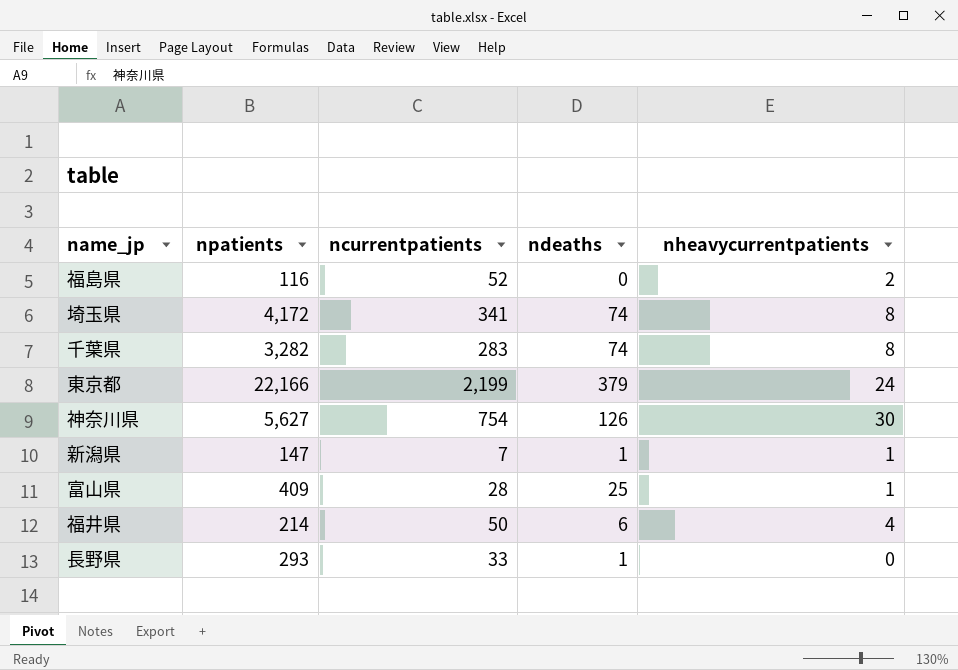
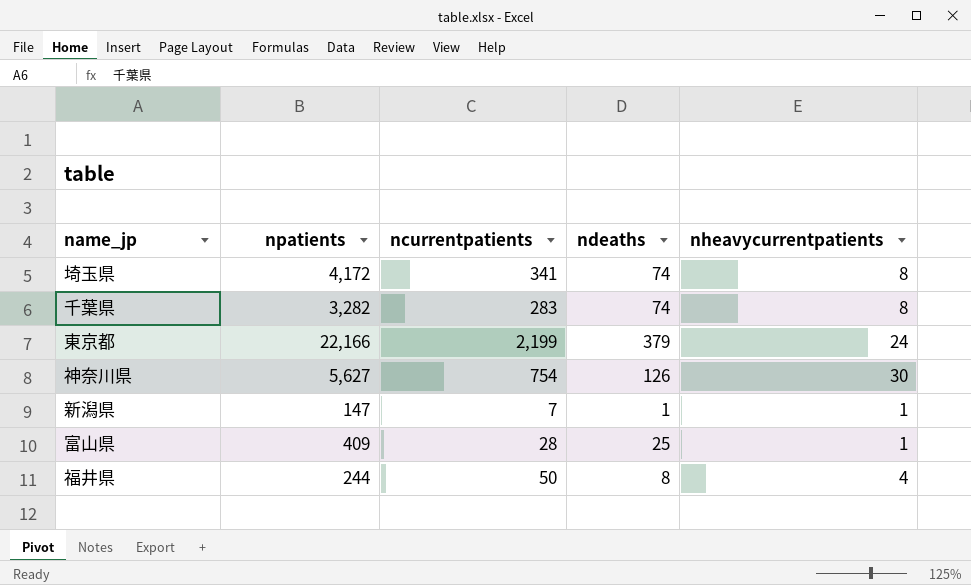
row 福島県: 116 | 52 | 0 | 2 -> none
row 長野県: 293 | 33 | 1 | 0 -> none
福井県 | npatients: 214 -> 244
福井県 | ndeaths: 6 -> 8

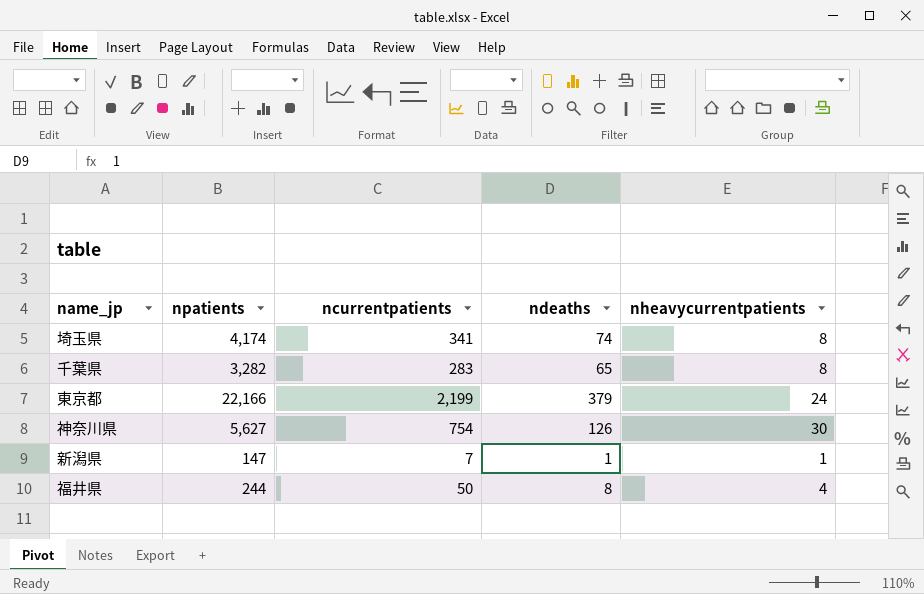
row 富山県: 409 | 28 | 25 | 1 -> none
埼玉県 | npatients: 4,172 -> 4,174
千葉県 | ndeaths: 74 -> 65

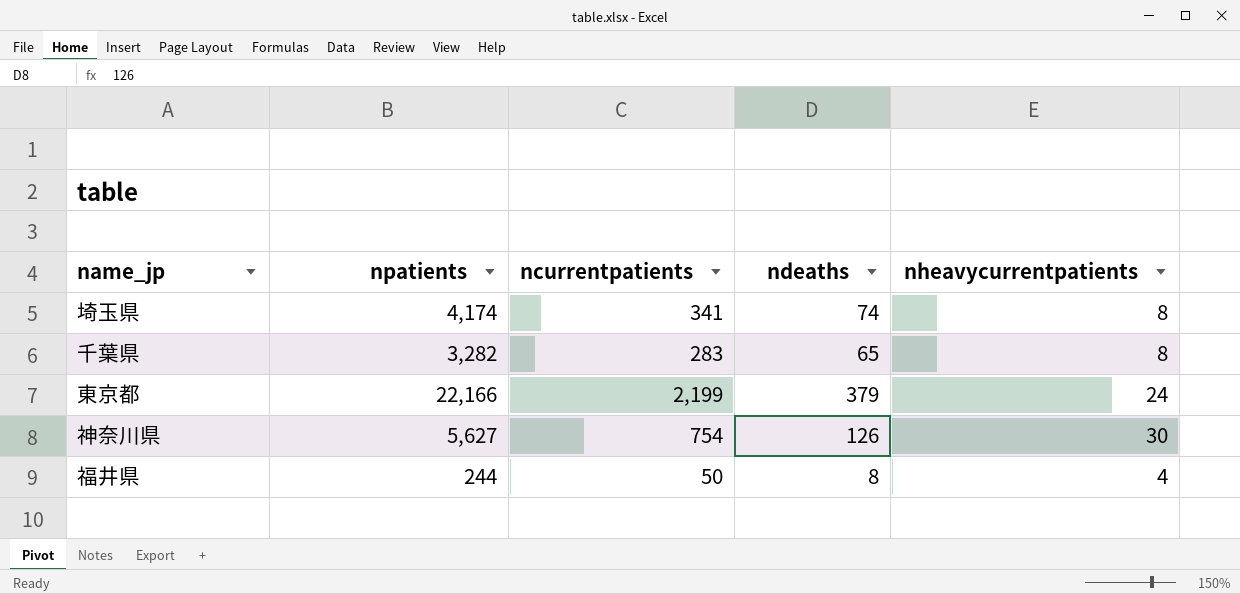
row 新潟県: 147 | 7 | 1 | 1 -> none

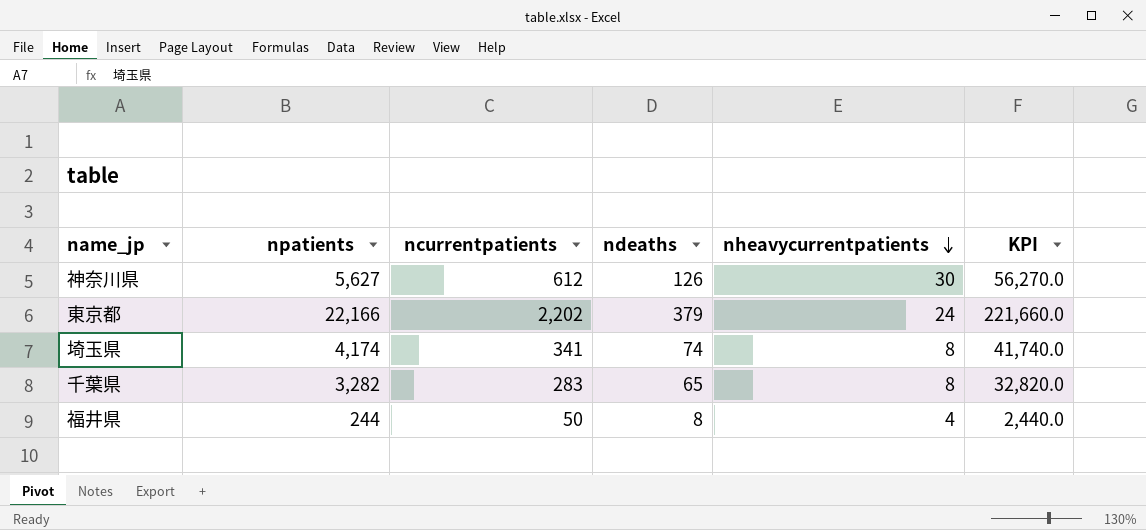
row order: none -> nheavycurrentpatients descending
column KPI | formula: none -> [npatients] * 10
神奈川県 | ncurrentpatients: 754 -> 612
東京都 | ncurrentpatients: 2,199 -> 2,202

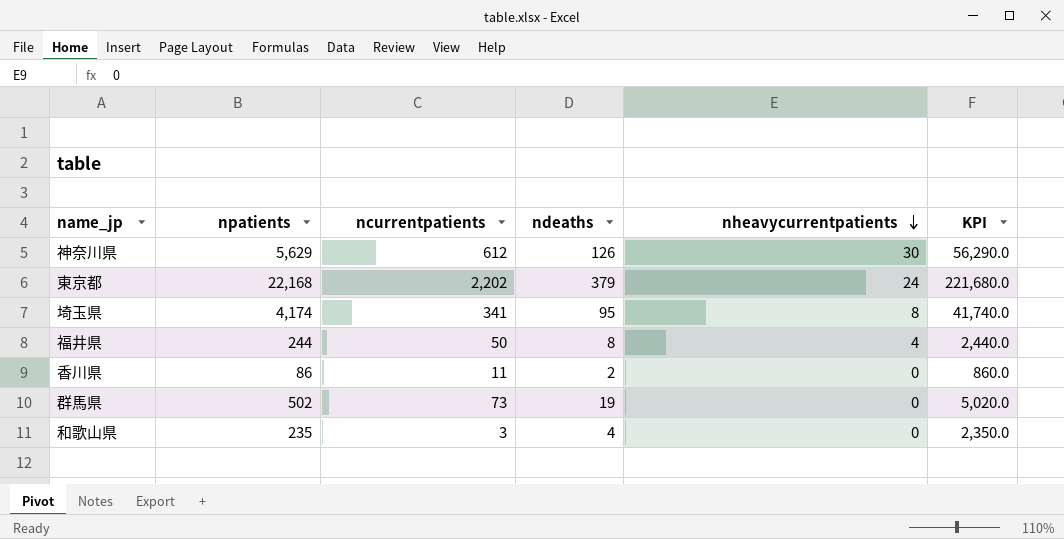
row 千葉県: 3,282 | 283 | 65 | 8 | 32,820.0 -> none
神奈川県 | npatients: 5,627 -> 5,629
神奈川県 | KPI: 56,270.0 -> 56,290.0
東京都 | npatients: 22,166 -> 22,168
東京都 | KPI: 221,660.0 -> 221,680.0
埼玉県 | ndeaths: 74 -> 95
row 香川県: none -> 86 | 11 | 2 | 0 | 860.0
row 群馬県: none -> 502 | 73 | 19 | 0 | 5,020.0
row 和歌山県: none -> 235 | 3 | 4 | 0 | 2,350.0

